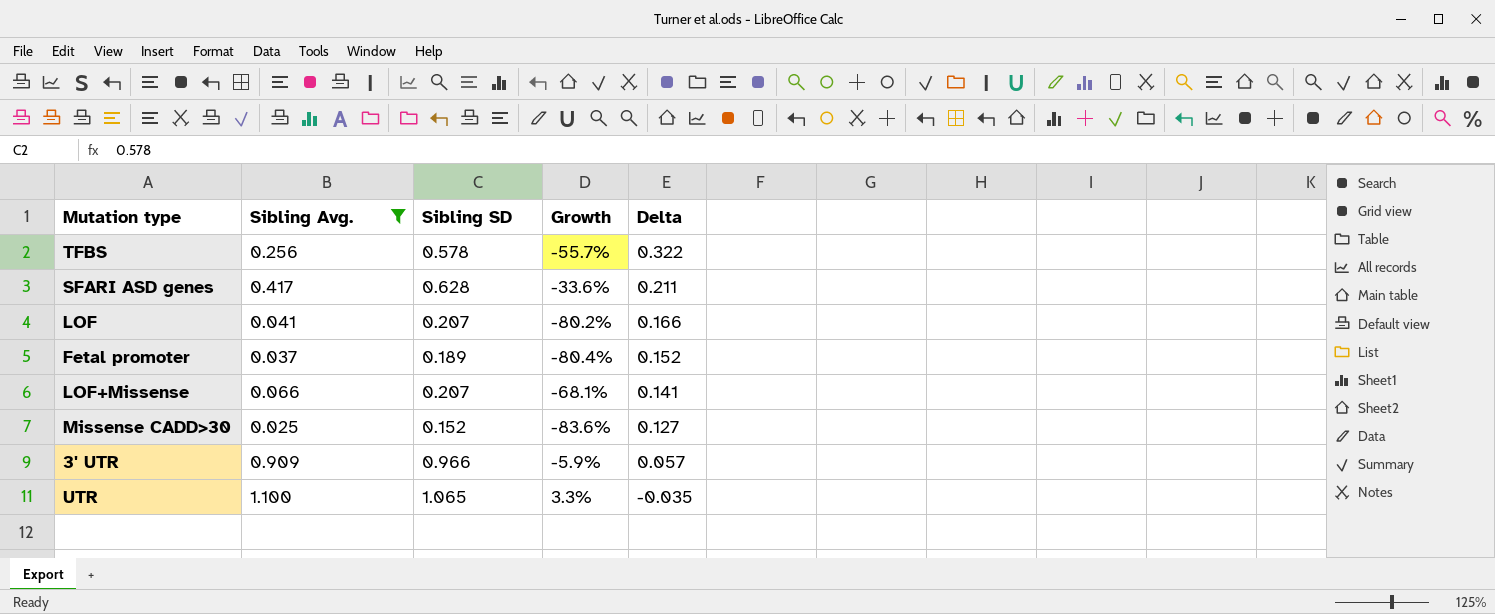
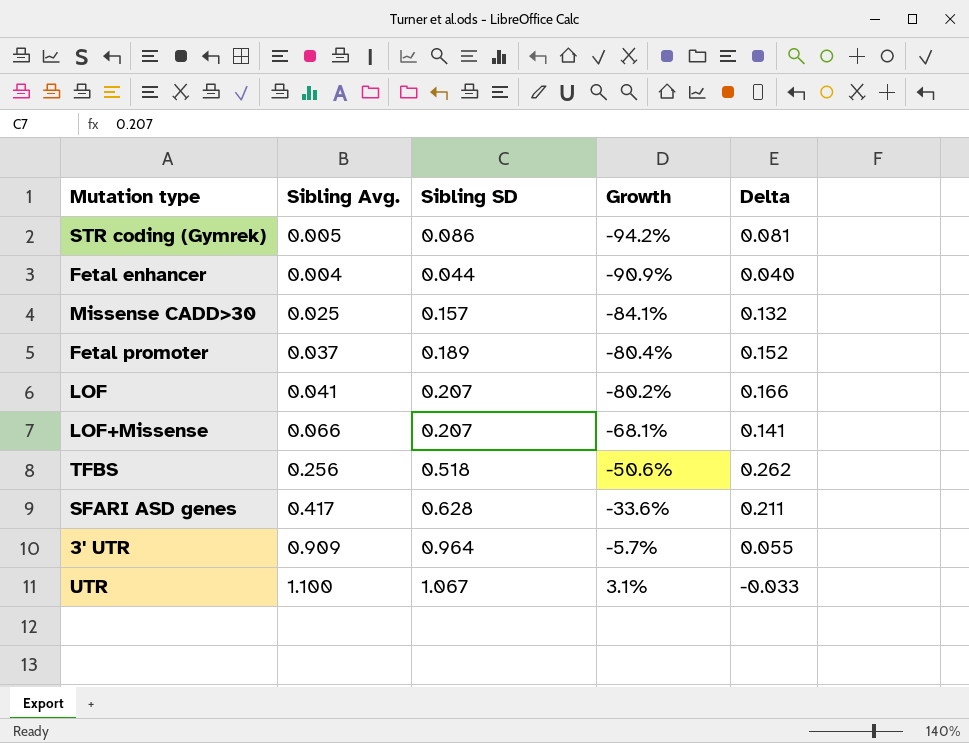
filter: Sibling Avg. >= 0.025 -> none
row order: Delta descending -> Growth ascending
Missense CADD>30 | Sibling SD: 0.152 -> 0.157
Missense CADD>30 | Growth: -83.6% -> -84.1%
Missense CADD>30 | Delta: 0.127 -> 0.132
TFBS | Sibling SD: 0.578 -> 0.518
TFBS | Growth: -55.7% -> -50.6%
TFBS | Delta: 0.322 -> 0.262
3' UTR | Sibling SD: 0.966 -> 0.964
3' UTR | Growth: -5.9% -> -5.7%
3' UTR | Delta: 0.057 -> 0.055
UTR | Sibling SD: 1.065 -> 1.067
UTR | Growth: 3.3% -> 3.1%
UTR | Delta: -0.035 -> -0.033

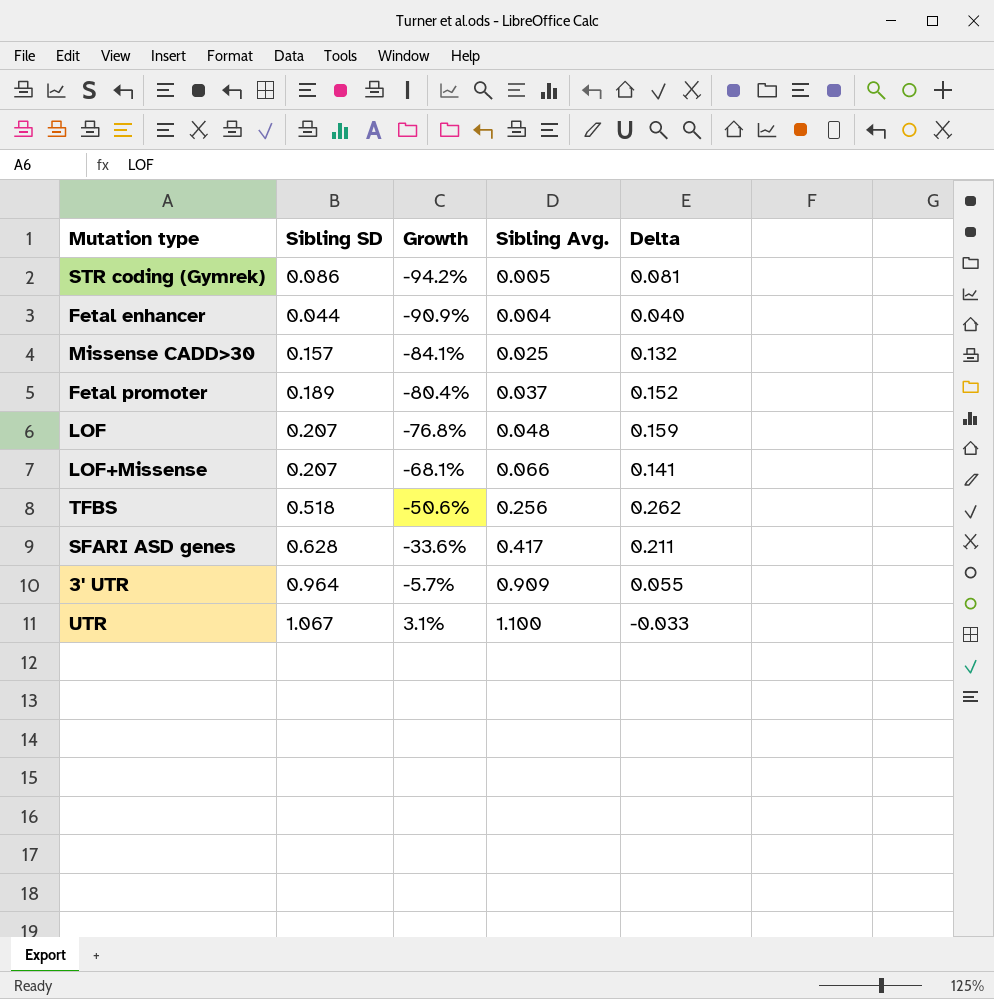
column Sibling Avg. | position: 2 -> 4
LOF | Growth: -80.2% -> -76.8%
LOF | Sibling Avg.: 0.041 -> 0.048
LOF | Delta: 0.166 -> 0.159

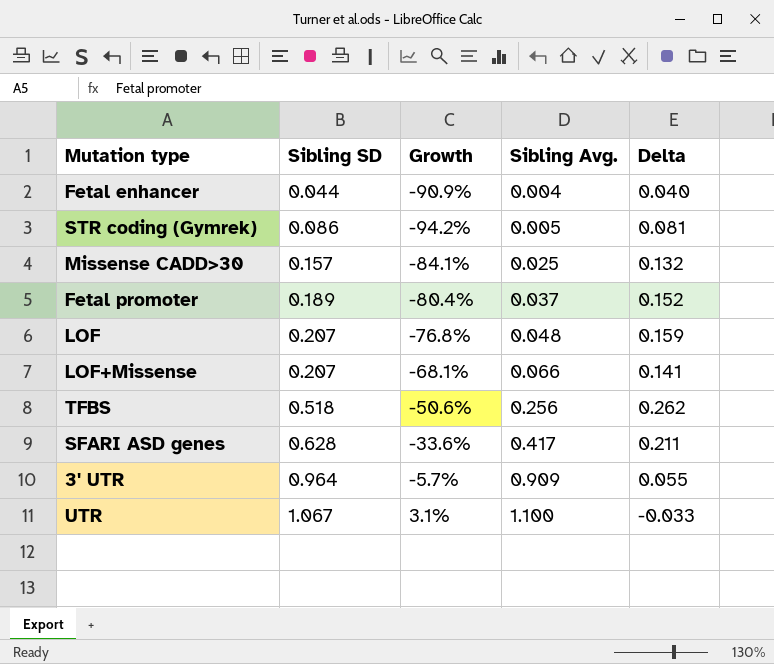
row order: Growth ascending -> Sibling SD ascending

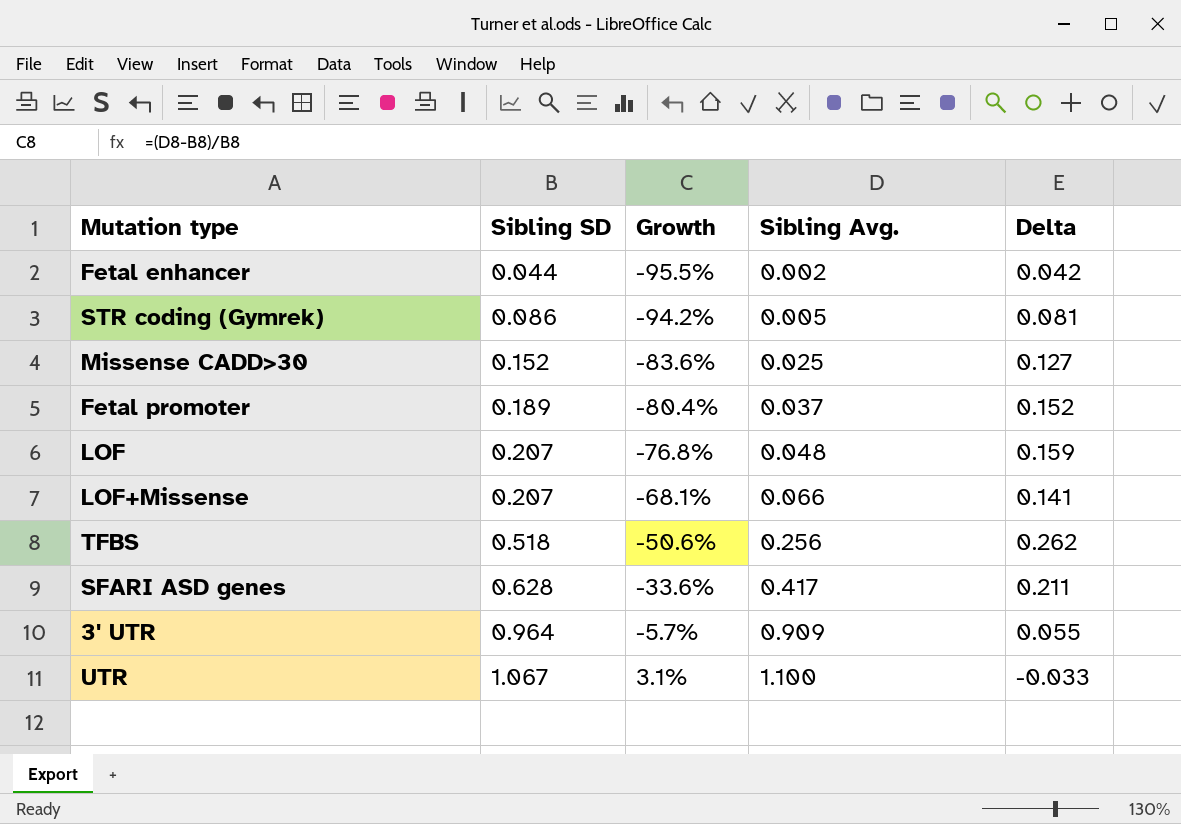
Fetal enhancer | Growth: -90.9% -> -95.5%
Fetal enhancer | Sibling Avg.: 0.004 -> 0.002
Fetal enhancer | Delta: 0.040 -> 0.042
Missense CADD>30 | Sibling SD: 0.157 -> 0.152
Missense CADD>30 | Growth: -84.1% -> -83.6%
Missense CADD>30 | Delta: 0.132 -> 0.127

